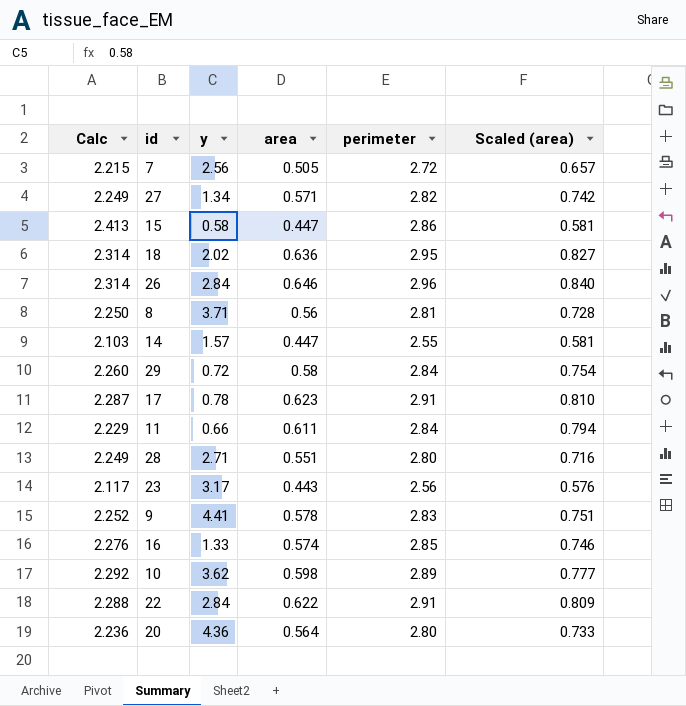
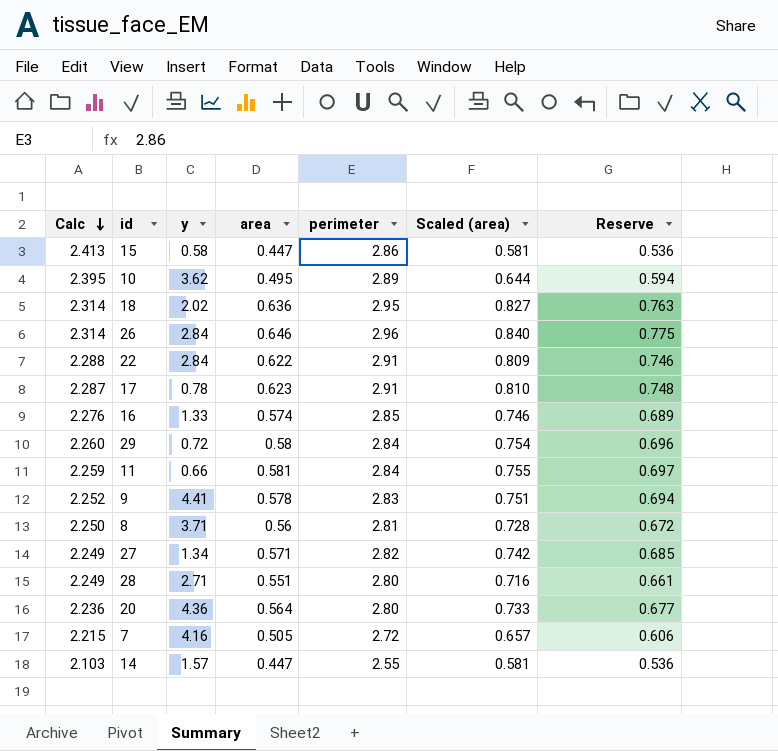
row order: none -> Calc descending
column Reserve | formula: none -> [area] * 1.2
row 23: 2.117 | 3.17 | 0.443 | 2.56 | 0.576 -> none
10 | Calc: 2.292 -> 2.395
10 | area: 0.598 -> 0.495
10 | Scaled (area): 0.777 -> 0.644
11 | Calc: 2.229 -> 2.259
11 | area: 0.611 -> 0.581
11 | Scaled (area): 0.794 -> 0.755
7 | y: 2.56 -> 4.16

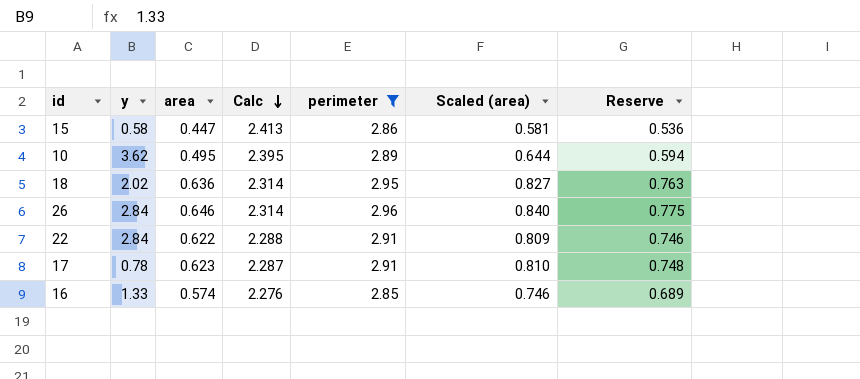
filter: none -> perimeter >= 2.85
column Calc | position: 1 -> 4

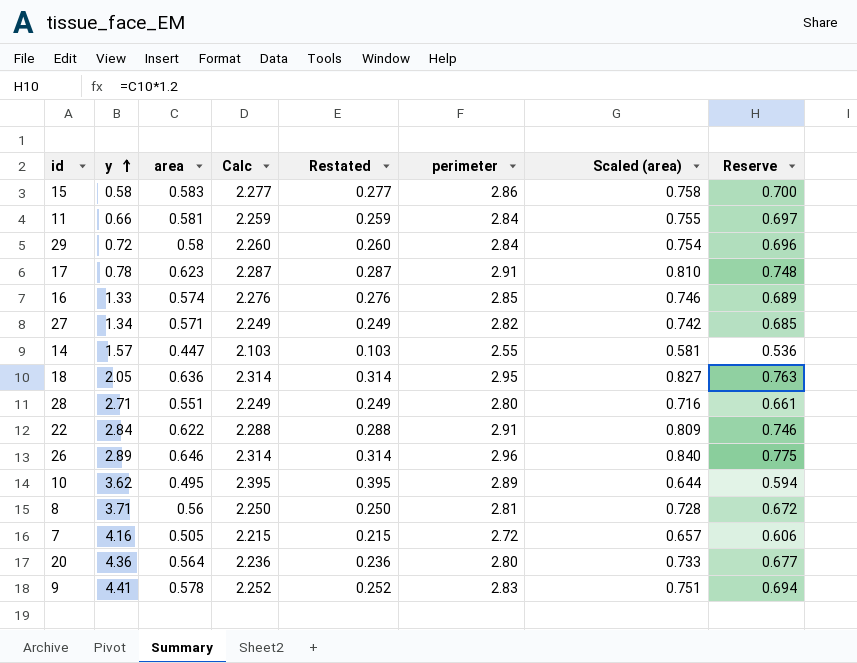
filter: perimeter >= 2.85 -> none
row order: Calc descending -> y ascending
column Restated | formula: none -> [Calc] - 2
15 | area: 0.447 -> 0.583
15 | Calc: 2.413 -> 2.277
15 | Scaled (area): 0.581 -> 0.758
15 | Reserve: 0.536 -> 0.700
18 | y: 2.02 -> 2.05
26 | y: 2.84 -> 2.89

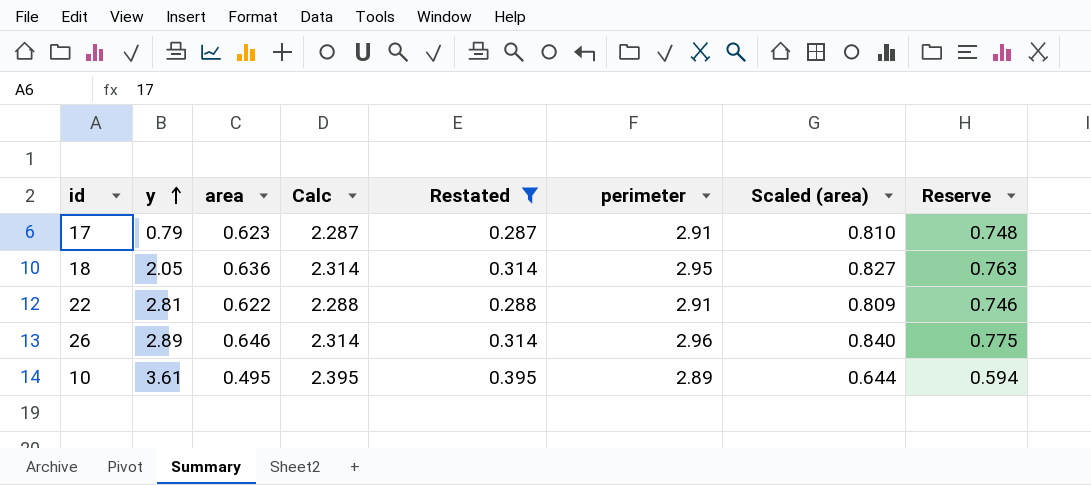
filter: none -> Restated >= 0.287
17 | y: 0.78 -> 0.79
22 | y: 2.84 -> 2.81
10 | y: 3.62 -> 3.61

